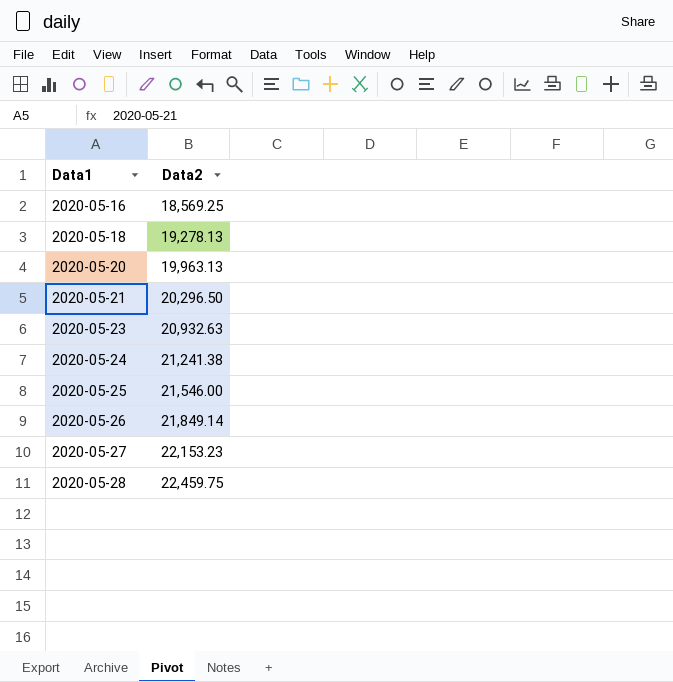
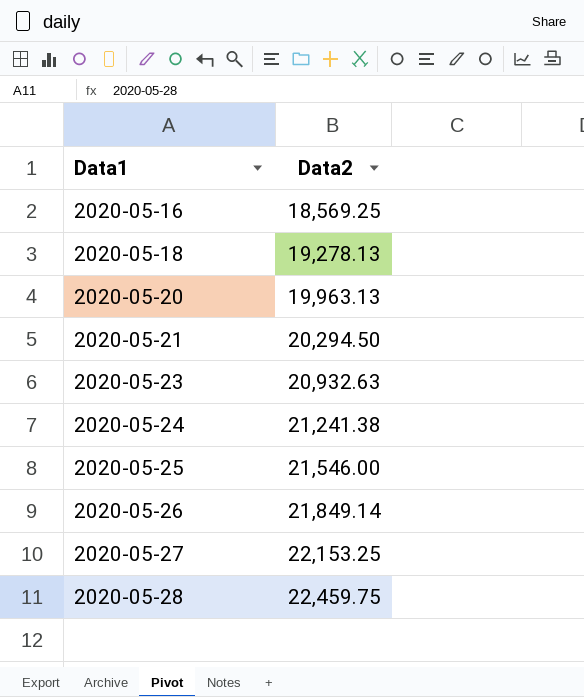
2020-05-21 | Data2: 20,296.50 -> 20,294.50
2020-05-27 | Data2: 22,153.23 -> 22,153.25

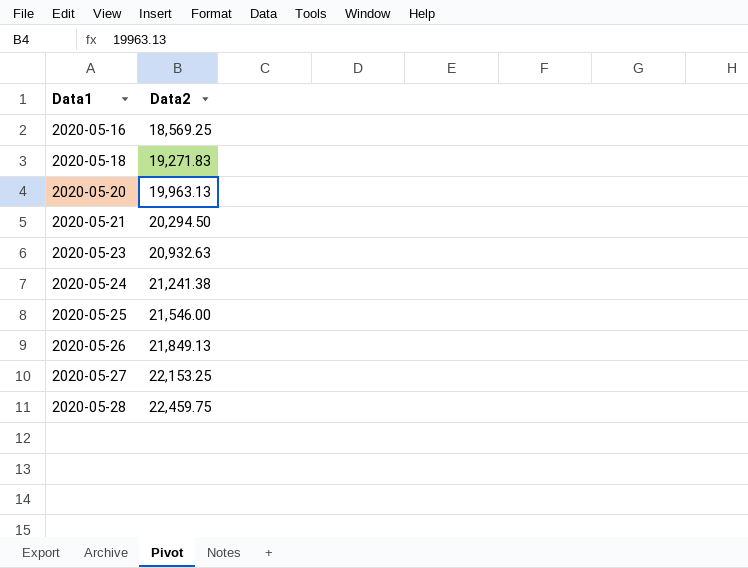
2020-05-18 | Data2: 19,278.13 -> 19,271.83
2020-05-26 | Data2: 21,849.14 -> 21,849.13

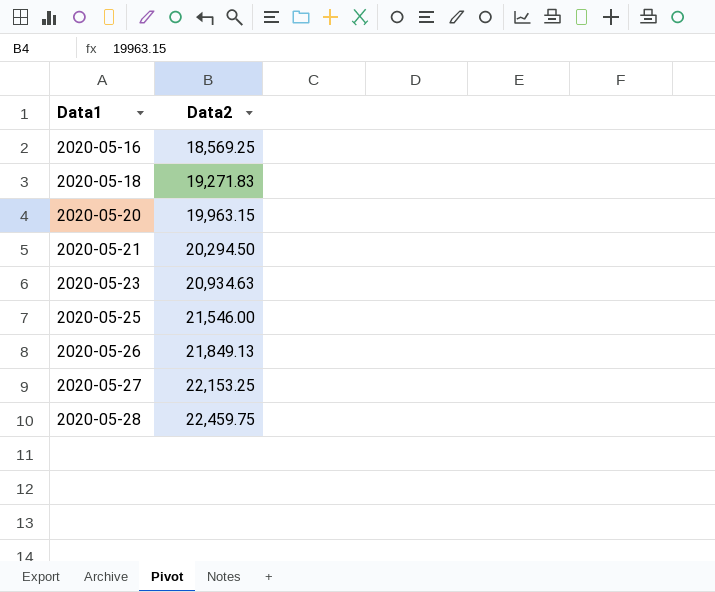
row 2020-05-24: 21,241.38 -> none
2020-05-20 | Data2: 19,963.13 -> 19,963.15
2020-05-23 | Data2: 20,932.63 -> 20,934.63

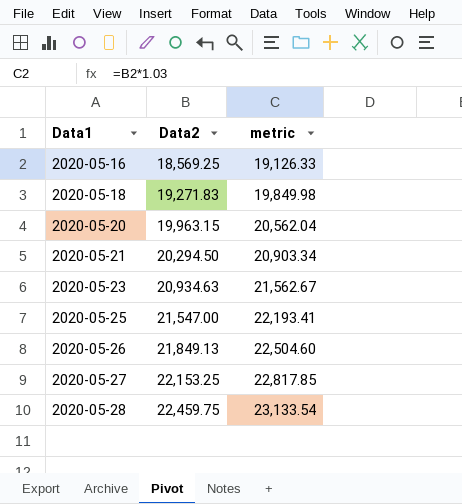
column metric | formula: none -> [Data2] * 1.03
2020-05-25 | Data2: 21,546.00 -> 21,547.00

